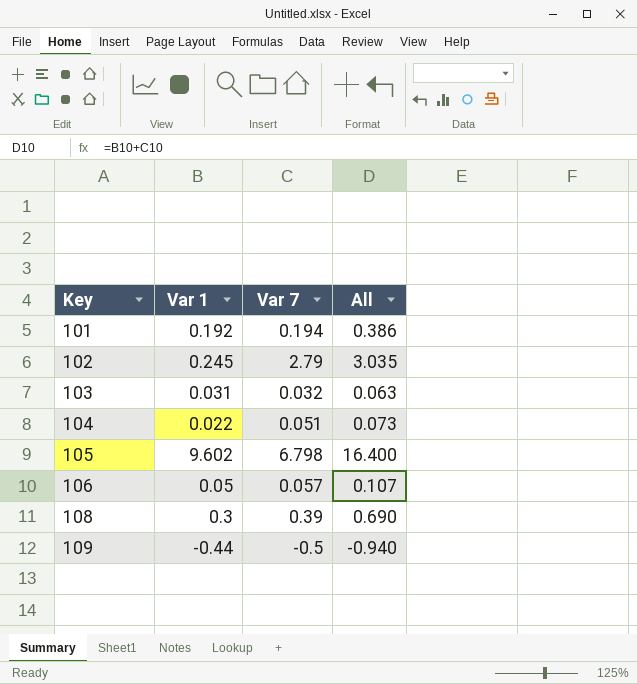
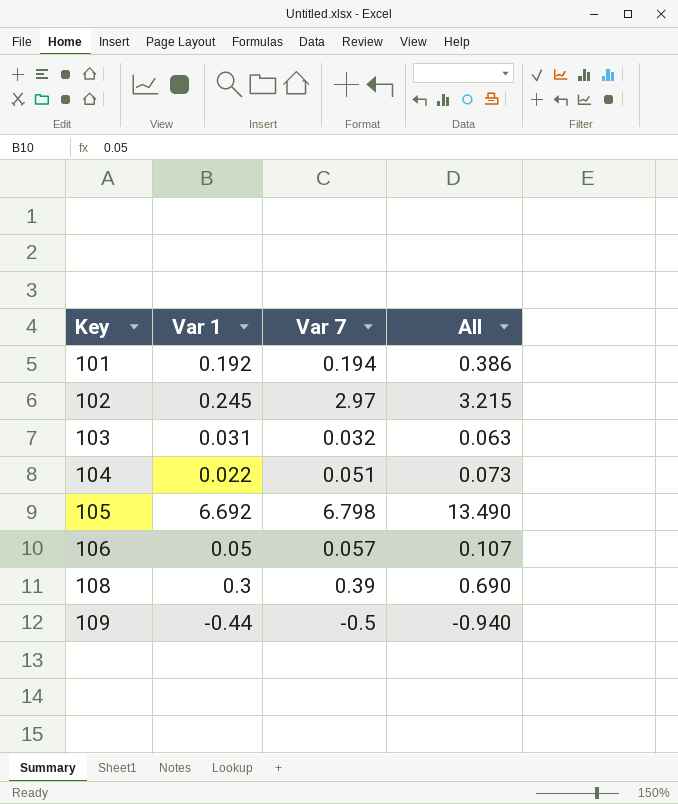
102 | Var 7: 2.79 -> 2.97
102 | All: 3.035 -> 3.215
105 | Var 1: 9.602 -> 6.692
105 | All: 16.400 -> 13.490

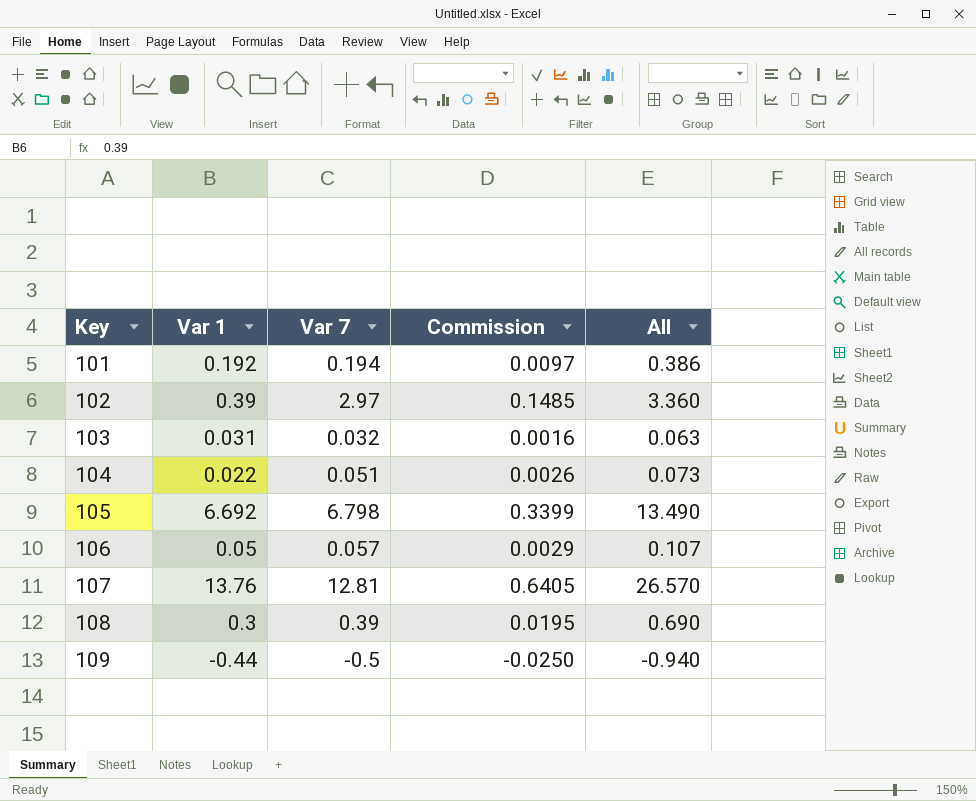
column Commission | formula: none -> [Var 7] * 0.05
102 | Var 1: 0.245 -> 0.39
102 | All: 3.215 -> 3.360
row 107: none -> 13.76 | 12.81 | 0.6405 | 26.570

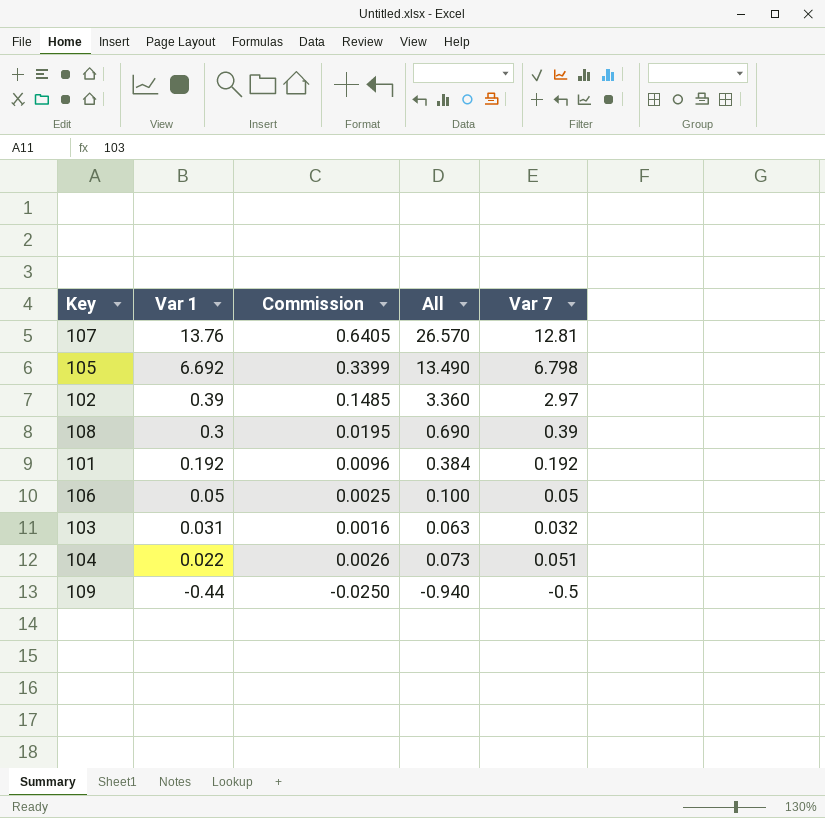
row order: Key ascending -> Var 1 descending
column Var 7 | position: 3 -> 5
101 | Commission: 0.0097 -> 0.0096
101 | All: 0.386 -> 0.384
101 | Var 7: 0.194 -> 0.192
106 | Commission: 0.0029 -> 0.0025
106 | All: 0.107 -> 0.100
106 | Var 7: 0.057 -> 0.05

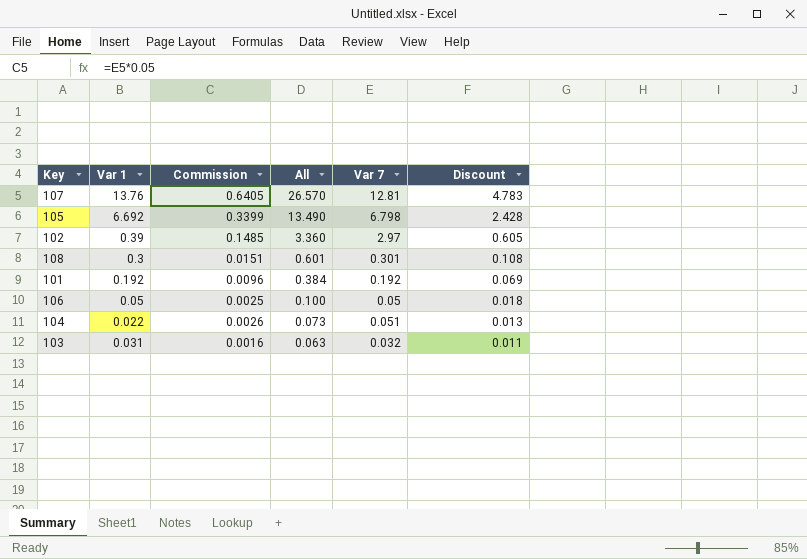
row order: Var 1 descending -> All descending
column Discount | formula: none -> [All] * 0.18
row 109: -0.44 | -0.0250 | -0.940 | -0.5 -> none
108 | Commission: 0.0195 -> 0.0151
108 | All: 0.690 -> 0.601
108 | Var 7: 0.39 -> 0.301

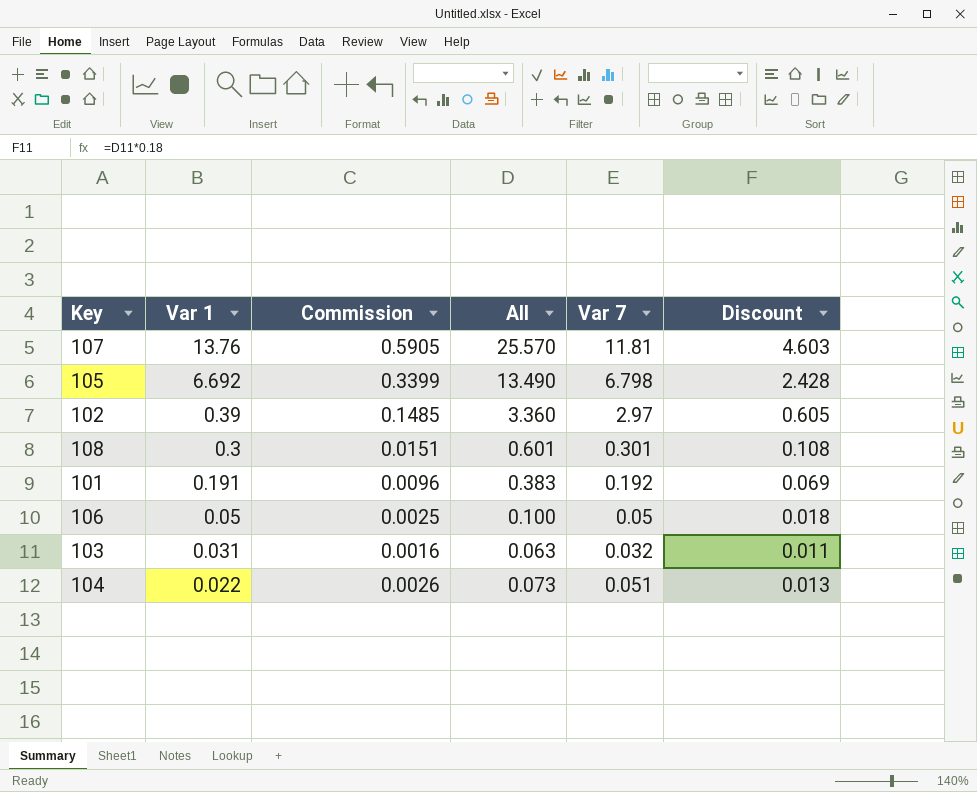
row order: All descending -> Var 1 descending
107 | Commission: 0.6405 -> 0.5905
107 | All: 26.570 -> 25.570
107 | Var 7: 12.81 -> 11.81
107 | Discount: 4.783 -> 4.603
101 | Var 1: 0.192 -> 0.191
101 | All: 0.384 -> 0.383

